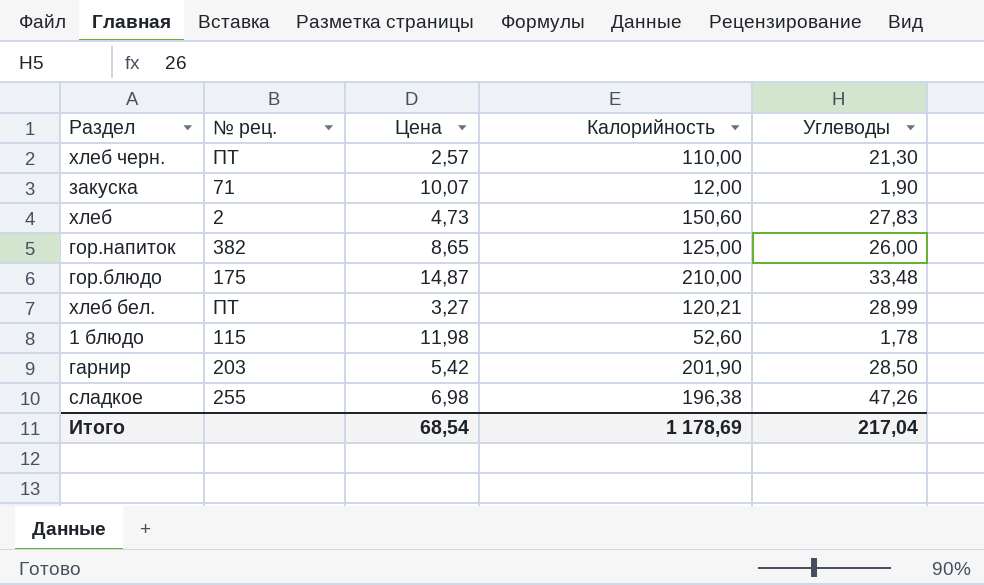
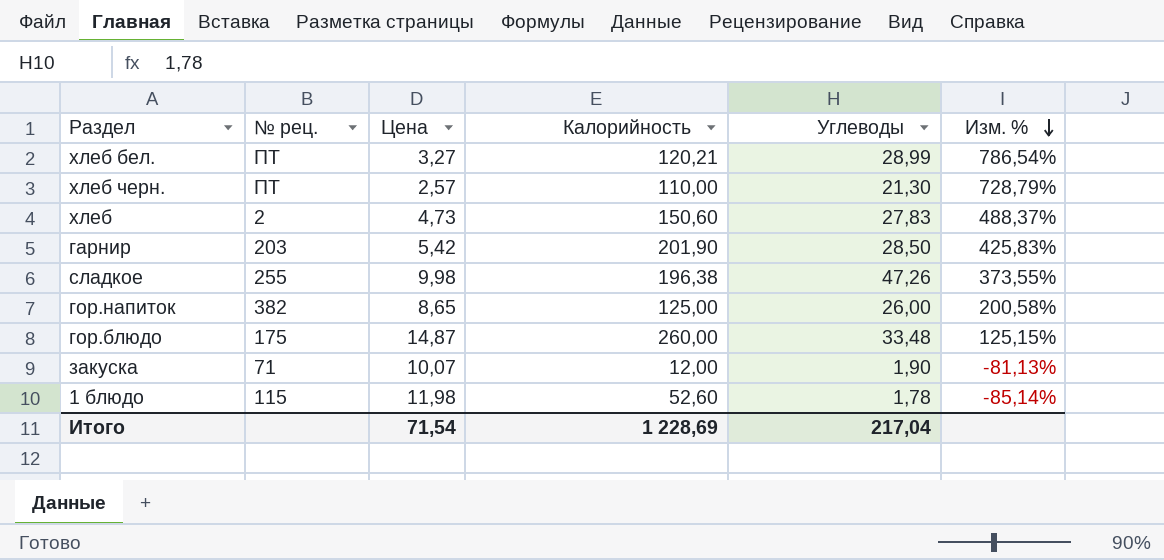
row order: none -> Изм. % descending
column Изм. % | formula: none -> ([Углеводы] - [Цена]) / [Цена]
сладкое | Цена: 6,98 -> 9,98
гор.блюдо | Калорийность: 210,00 -> 260,00
Итого | Цена: 68,54 -> 71,54
Итого | Калорийность: 1 178,69 -> 1 228,69

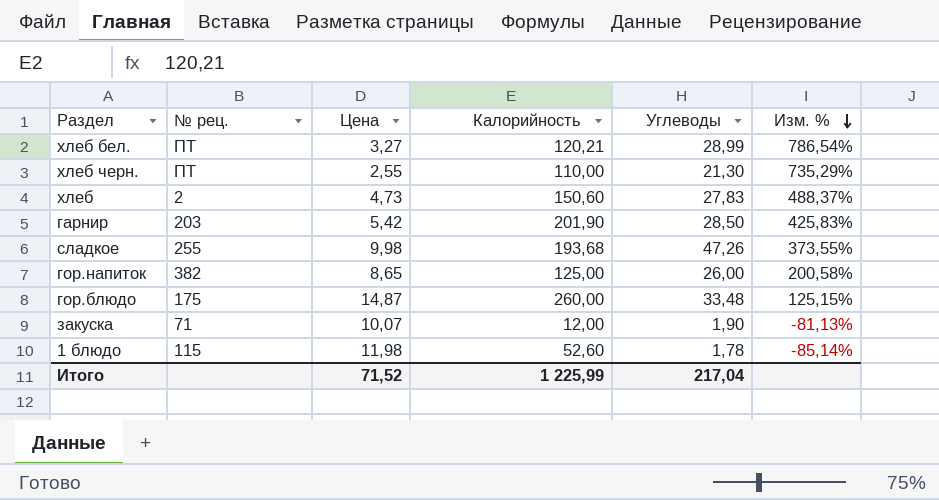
хлеб черн. | Цена: 2,57 -> 2,55
хлеб черн. | Изм. %: 728,79% -> 735,29%
сладкое | Калорийность: 196,38 -> 193,68
Итого | Цена: 71,54 -> 71,52
Итого | Калорийность: 1 228,69 -> 1 225,99

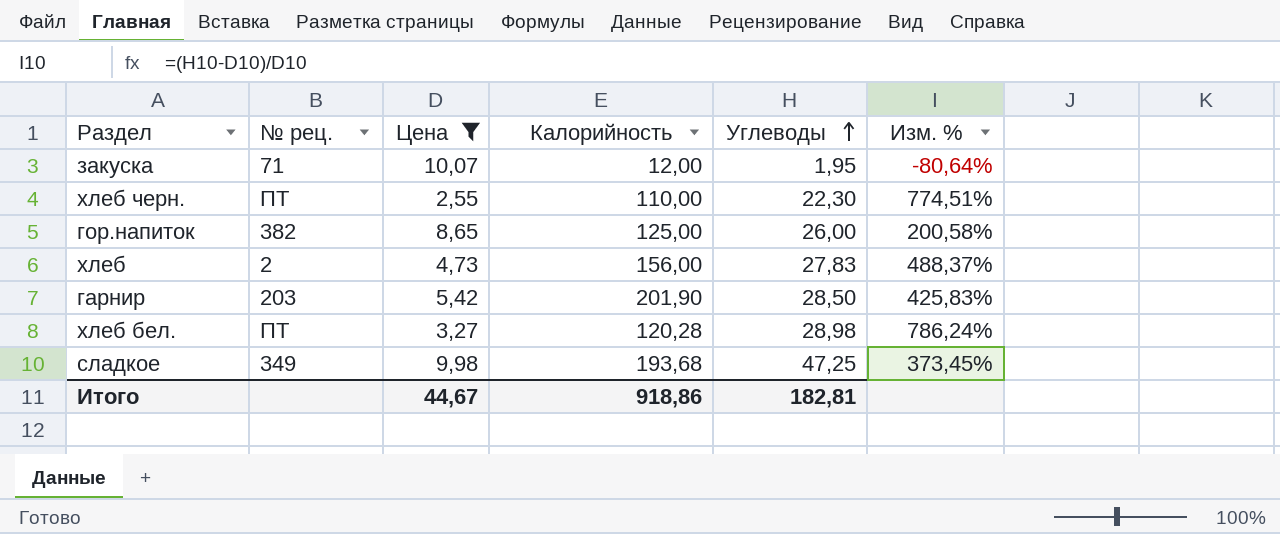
filter: none -> Цена <= 10,07
row order: Изм. % descending -> Углеводы ascending
закуска | Углеводы: 1,90 -> 1,95
закуска | Изм. %: -81,13% -> -80,64%
хлеб черн. | Углеводы: 21,30 -> 22,30
хлеб черн. | Изм. %: 735,29% -> 774,51%
хлеб | Калорийность: 150,60 -> 156,00
хлеб бел. | Калорийность: 120,21 -> 120,28
хлеб бел. | Углеводы: 28,99 -> 28,98
хлеб бел. | Изм. %: 786,54% -> 786,24%
сладкое | № рец.: 255 -> 349
сладкое | Углеводы: 47,26 -> 47,25
сладкое | Изм. %: 373,55% -> 373,45%
Итого | Цена: 71,52 -> 44,67
Итого | Калорийность: 1 225,99 -> 918,86
Итого | Углеводы: 217,04 -> 182,81

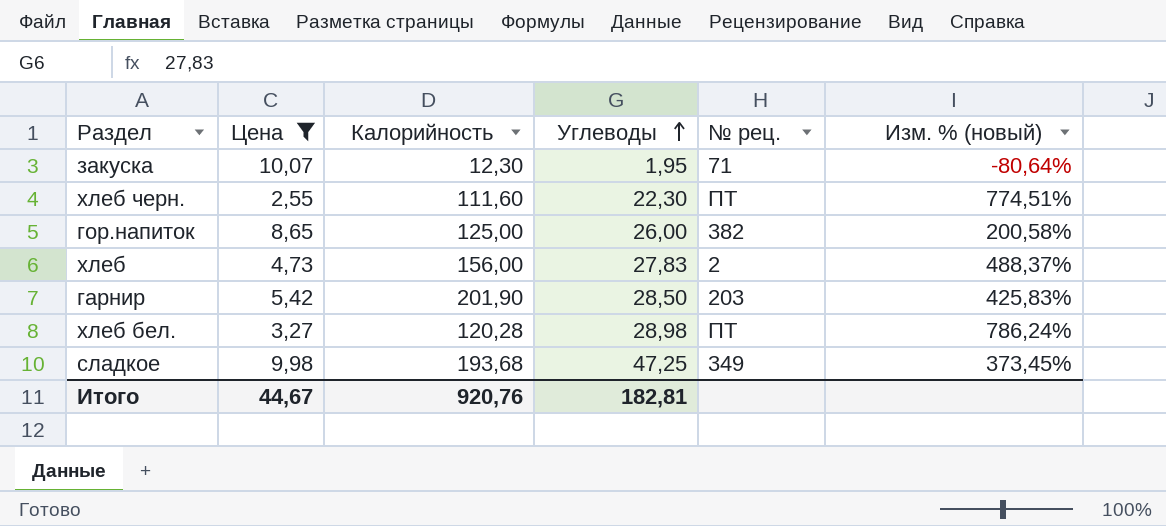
column № рец. | position: 2 -> 5
column name: Изм. % -> Изм. % (новый)
закуска | Калорийность: 12,00 -> 12,30
хлеб черн. | Калорийность: 110,00 -> 111,60
Итого | Калорийность: 918,86 -> 920,76

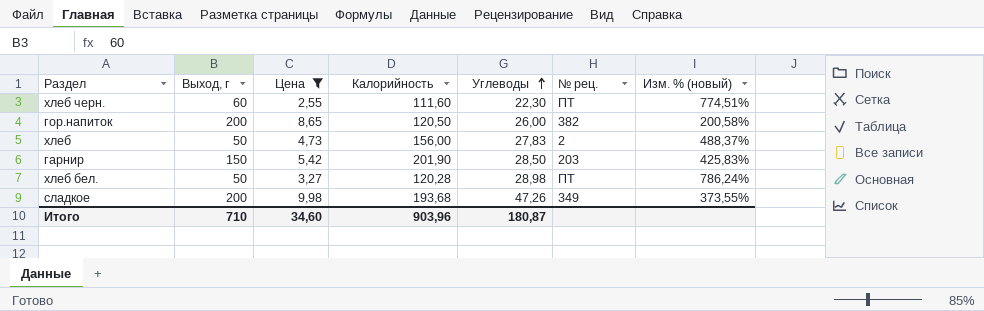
column Выход, г | position: none -> 2
row закуска: 10,07 | 12,30 | 1,95 | 71 | -80,64% -> none
гор.напиток | Калорийность: 125,00 -> 120,50
сладкое | Углеводы: 47,25 -> 47,26
сладкое | Изм. % (новый): 373,45% -> 373,55%
Итого | Цена: 44,67 -> 34,60
Итого | Калорийность: 920,76 -> 903,96
Итого | Углеводы: 182,81 -> 180,87

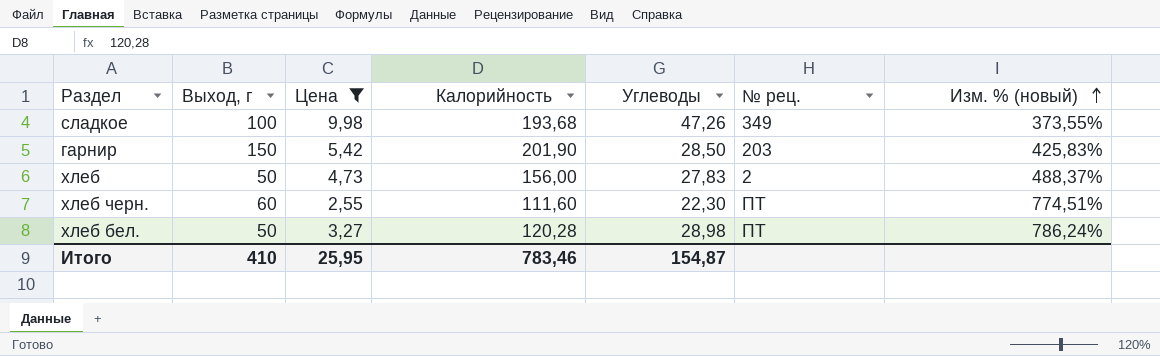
row order: Углеводы ascending -> Изм. % (новый) ascending
row гор.напиток: 200 | 8,65 | 120,50 | 26,00 | 382 | 200,58% -> none
сладкое | Выход, г: 200 -> 100
Итого | Выход, г: 710 -> 410
Итого | Цена: 34,60 -> 25,95
Итого | Калорийность: 903,96 -> 783,46
Итого | Углеводы: 180,87 -> 154,87

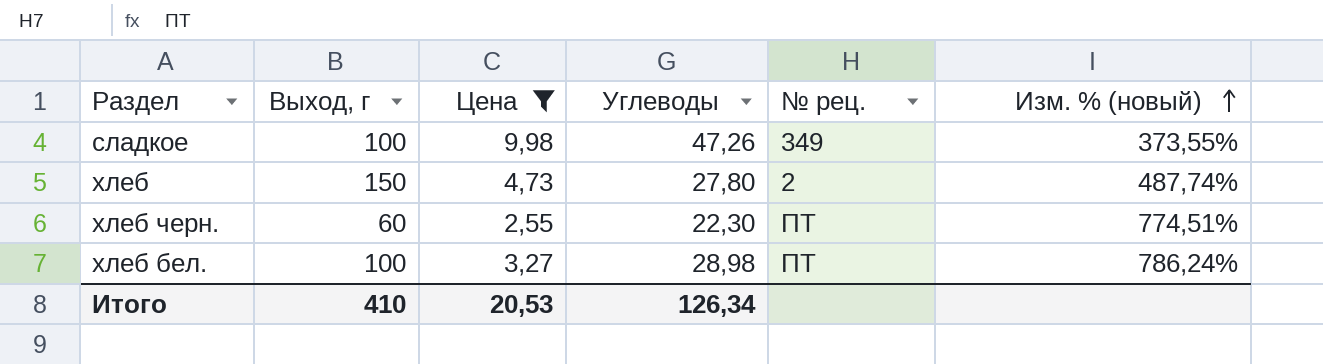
column Калорийность | position: 4 -> none
row гарнир: 150 | 5,42 | 201,90 | 28,50 | 203 | 425,83% -> none
хлеб | Выход, г: 50 -> 150
хлеб | Углеводы: 27,83 -> 27,80
хлеб | Изм. % (новый): 488,37% -> 487,74%
хлеб бел. | Выход, г: 50 -> 100
Итого | Цена: 25,95 -> 20,53
Итого | Углеводы: 154,87 -> 126,34

